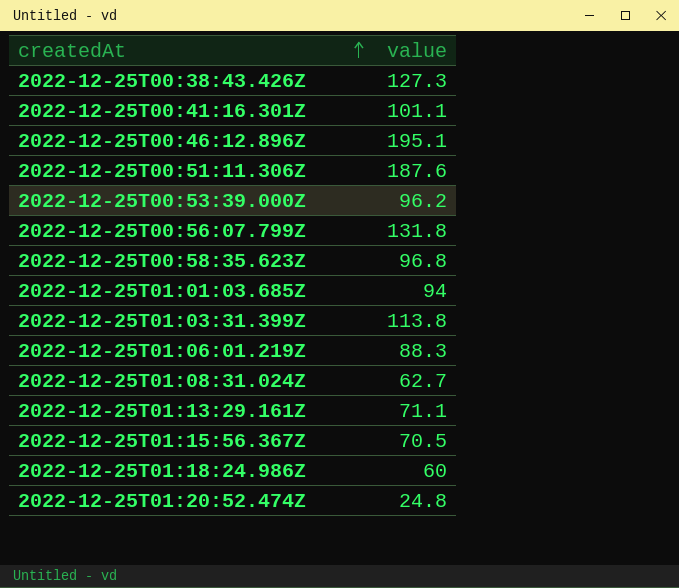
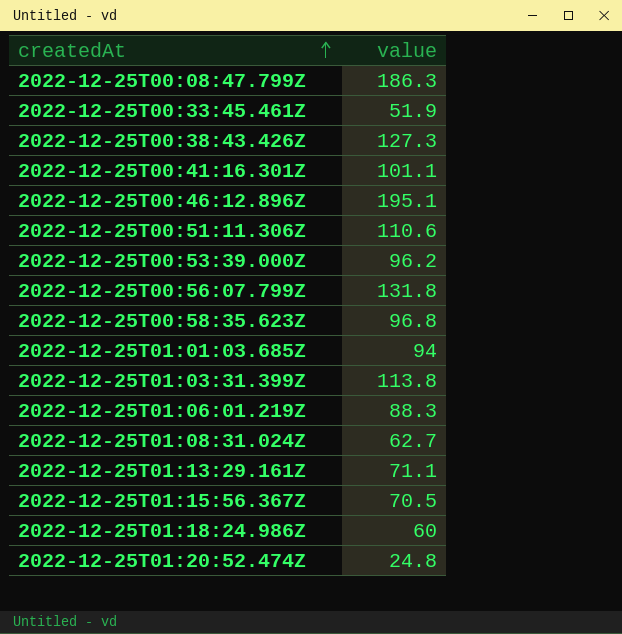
row 2022-12-25T00:08:47.799Z: none -> 186.3
row 2022-12-25T00:33:45.461Z: none -> 51.9
2022-12-25T00:51:11.306Z | value: 187.6 -> 110.6

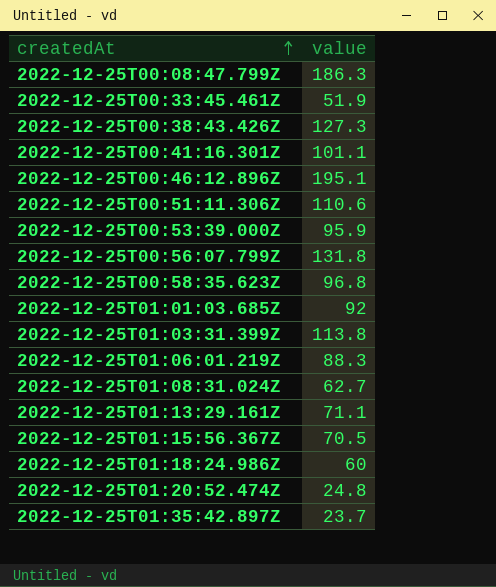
2022-12-25T00:53:39.000Z | value: 96.2 -> 95.9
2022-12-25T01:01:03.685Z | value: 94 -> 92
row 2022-12-25T01:35:42.897Z: none -> 23.7

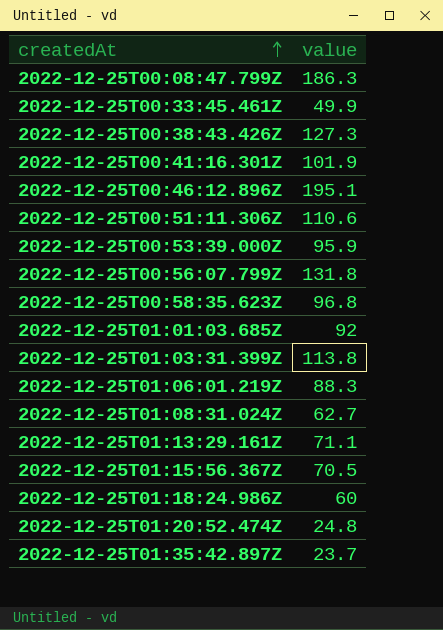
2022-12-25T00:33:45.461Z | value: 51.9 -> 49.9
2022-12-25T00:41:16.301Z | value: 101.1 -> 101.9

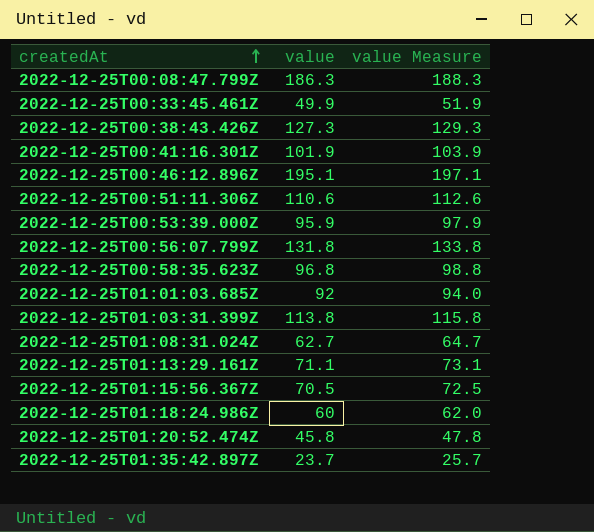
column value Measure | formula: none -> [value] + 2
row 2022-12-25T01:06:01.219Z: 88.3 -> none
2022-12-25T01:20:52.474Z | value: 24.8 -> 45.8

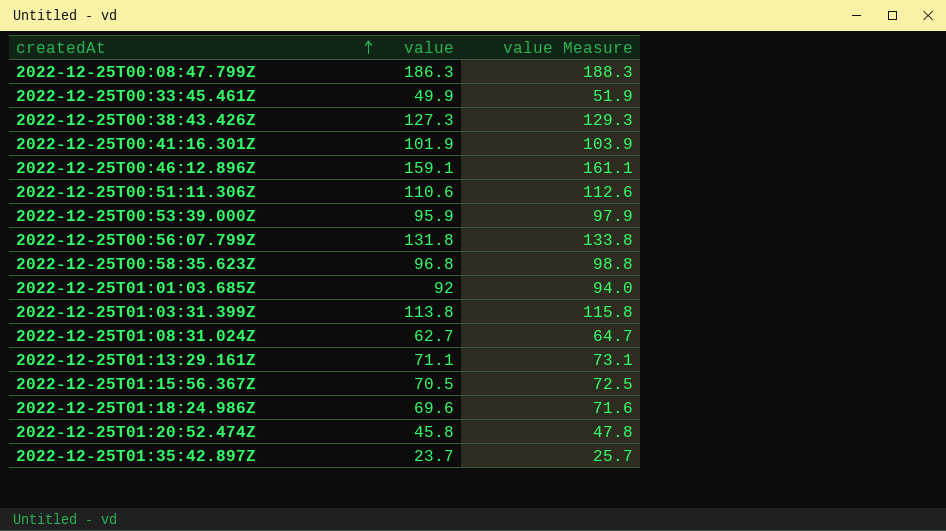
2022-12-25T00:46:12.896Z | value: 195.1 -> 159.1
2022-12-25T00:46:12.896Z | value Measure: 197.1 -> 161.1
2022-12-25T01:18:24.986Z | value: 60 -> 69.6
2022-12-25T01:18:24.986Z | value Measure: 62.0 -> 71.6

